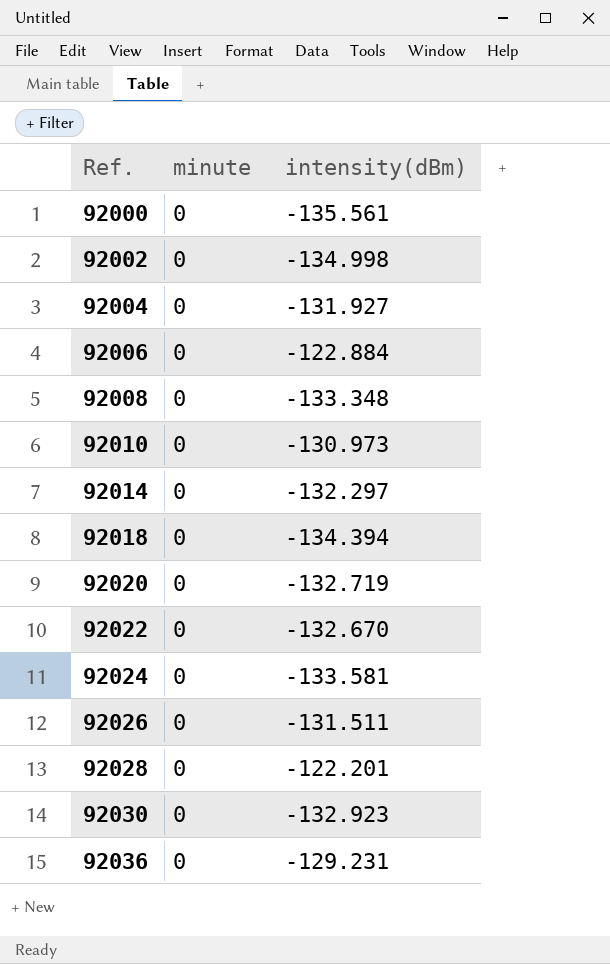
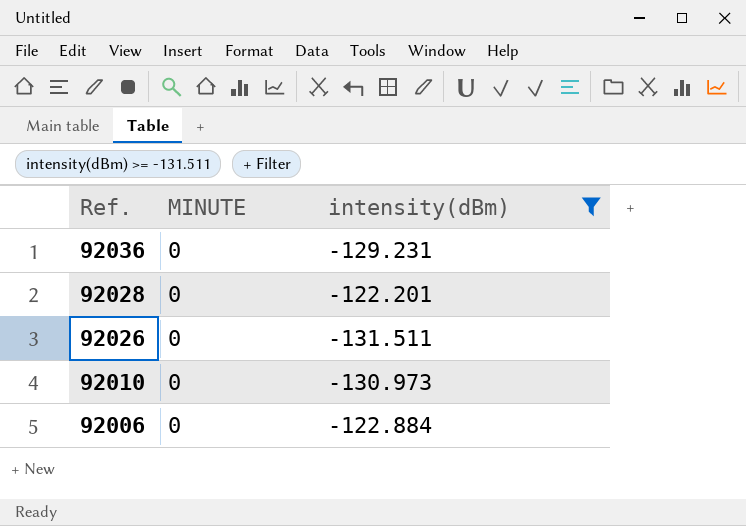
filter: none -> intensity(dBm) >= -131.511
row order: Ref. ascending -> Ref. descending
column name: minute -> MINUTE

